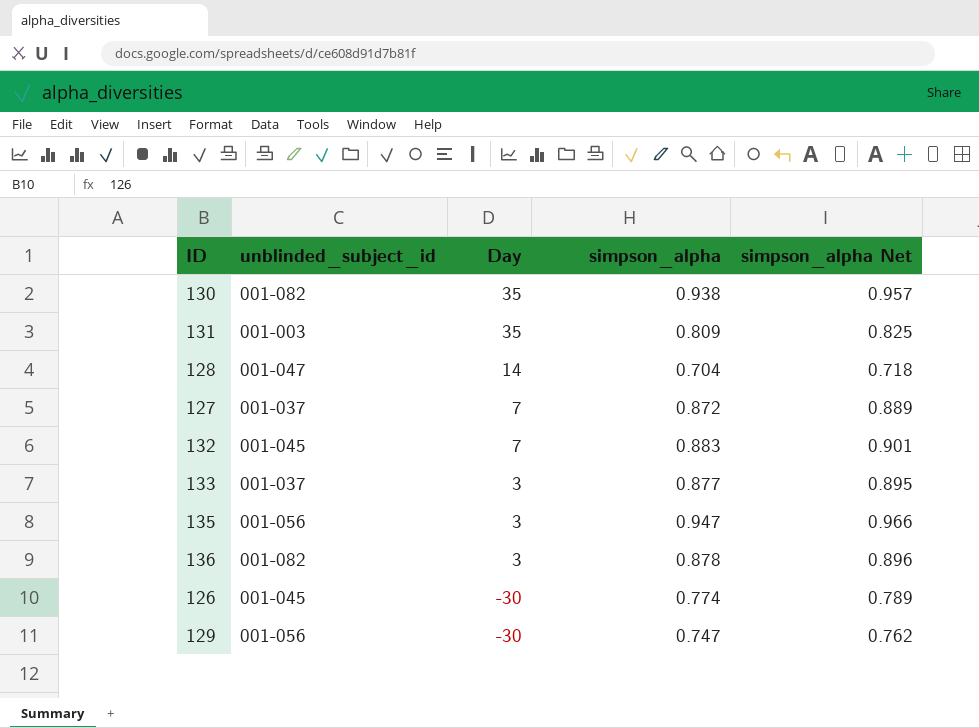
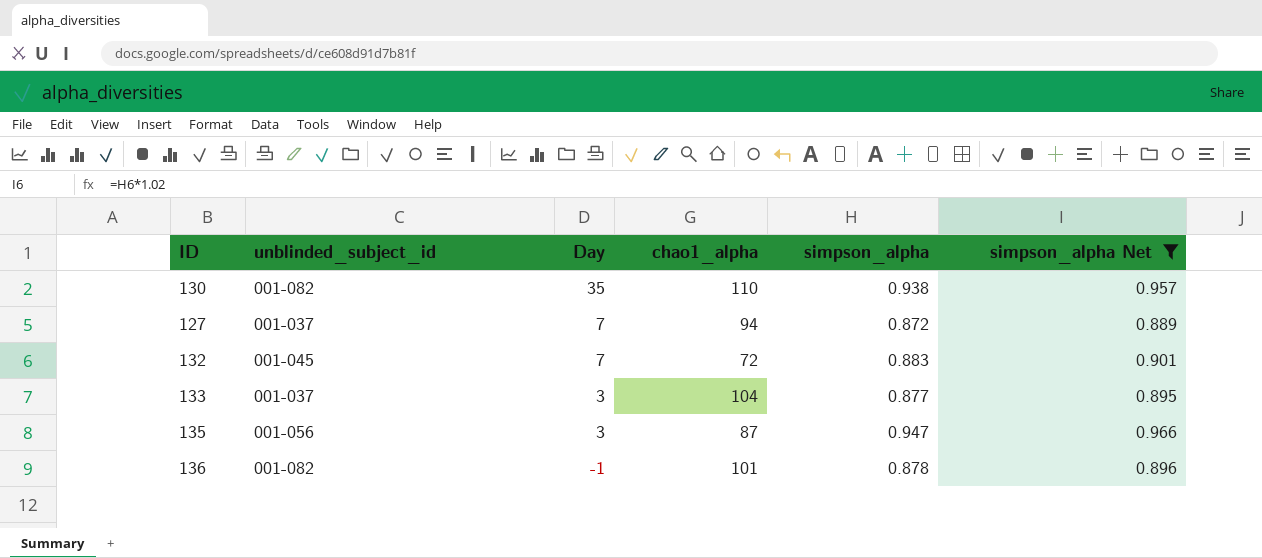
filter: none -> simpson_alpha Net >= 0.889
column chao1_alpha | position: none -> 4
136 | Day: 3 -> -1

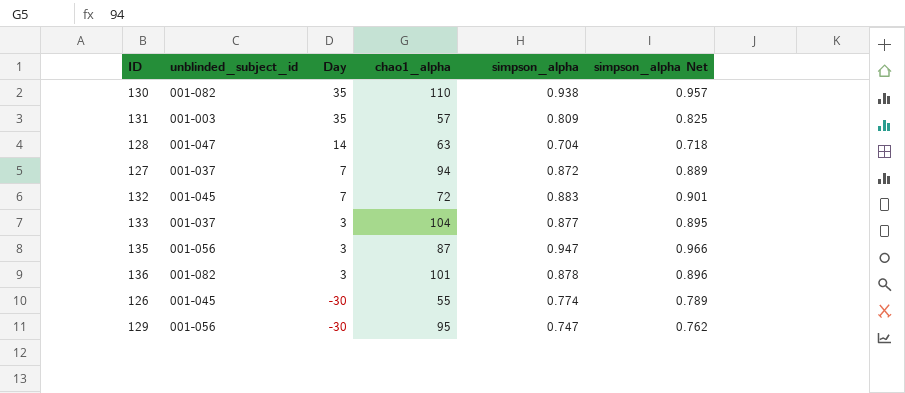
filter: simpson_alpha Net >= 0.889 -> none
136 | Day: -1 -> 3

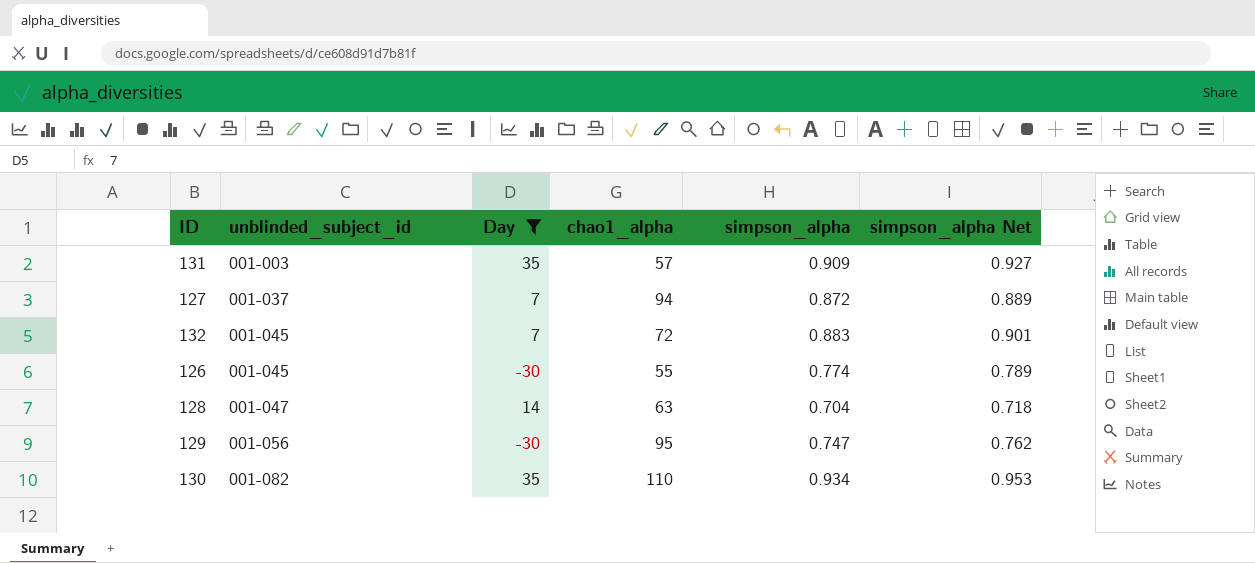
filter: none -> Day != 3
row order: Day descending -> unblinded_subject_id ascending
131 | simpson_alpha: 0.809 -> 0.909
131 | simpson_alpha Net: 0.825 -> 0.927
130 | simpson_alpha: 0.938 -> 0.934
130 | simpson_alpha Net: 0.957 -> 0.953

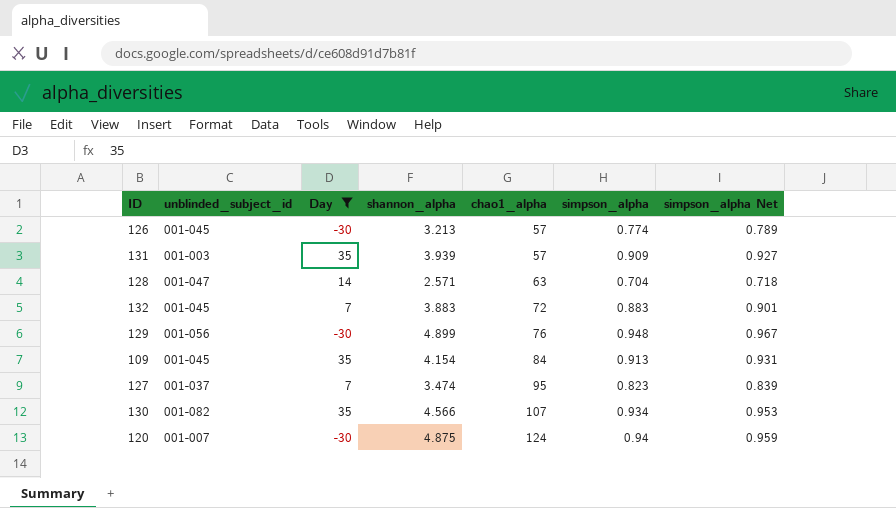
row order: unblinded_subject_id ascending -> chao1_alpha ascending
column shannon_alpha | position: none -> 4
126 | chao1_alpha: 55 -> 57
129 | chao1_alpha: 95 -> 76
129 | simpson_alpha: 0.747 -> 0.948
129 | simpson_alpha Net: 0.762 -> 0.967
row 109: none -> 001-045 | 35 | 4.154 | 84 | 0.913 | 0.931
127 | chao1_alpha: 94 -> 95
127 | simpson_alpha: 0.872 -> 0.823
127 | simpson_alpha Net: 0.889 -> 0.839
130 | chao1_alpha: 110 -> 107
row 120: none -> 001-007 | -30 | 4.875 | 124 | 0.94 | 0.959

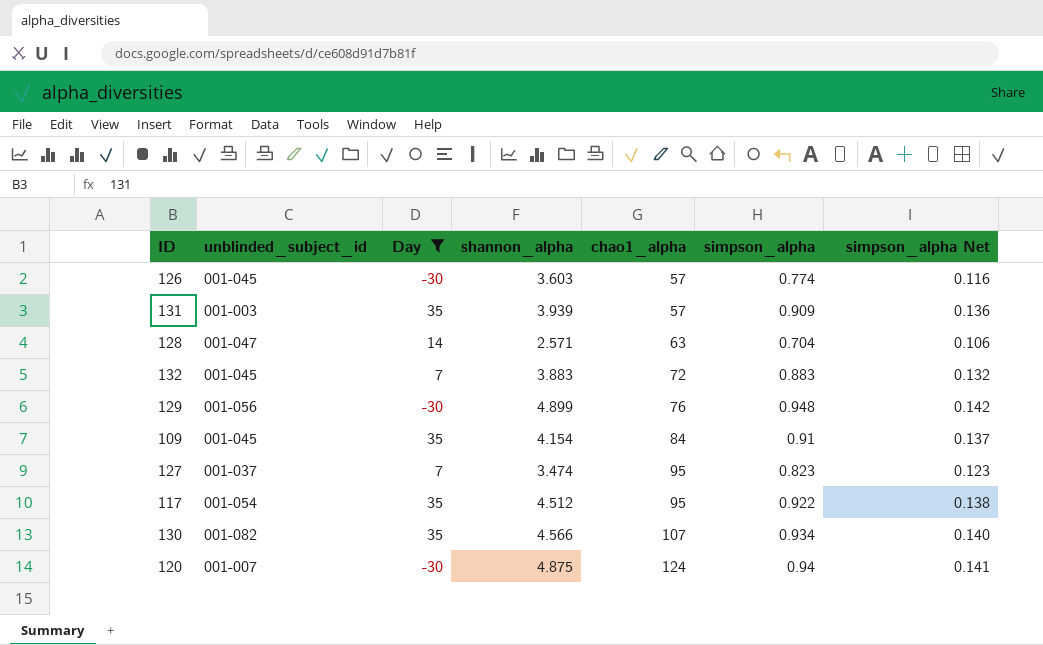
column simpson_alpha Net | formula: [simpson_alpha] * 1.02 -> [simpson_alpha] * 0.15
126 | shannon_alpha: 3.213 -> 3.603
109 | simpson_alpha: 0.913 -> 0.91
row 117: none -> 001-054 | 35 | 4.512 | 95 | 0.922 | 0.138

